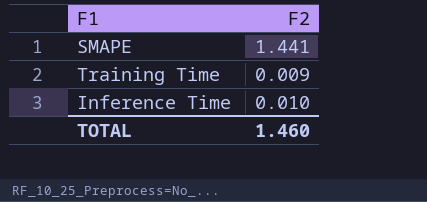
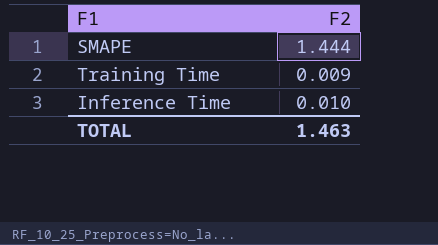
SMAPE | F2: 1.441 -> 1.444
TOTAL | F2: 1.460 -> 1.463

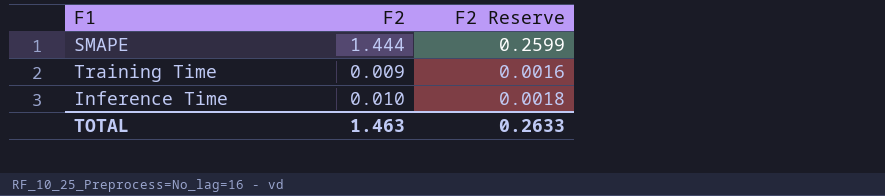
column F2 Reserve | formula: none -> [F2] * 0.18

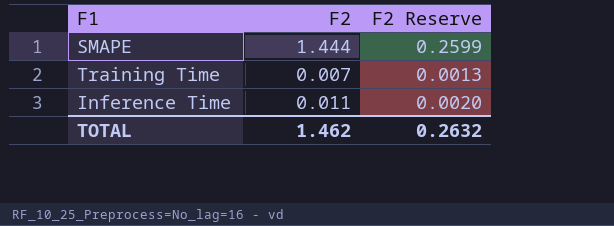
Training Time | F2: 0.009 -> 0.007
Training Time | F2 Reserve: 0.0016 -> 0.0013
Inference Time | F2: 0.010 -> 0.011
Inference Time | F2 Reserve: 0.0018 -> 0.0020
TOTAL | F2: 1.463 -> 1.462
TOTAL | F2 Reserve: 0.2633 -> 0.2632

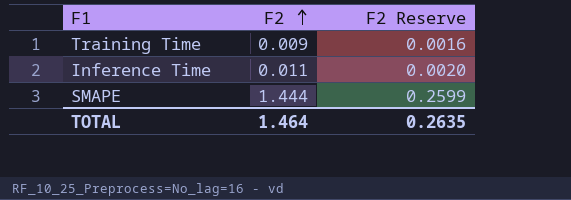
row order: none -> F2 ascending
Training Time | F2: 0.007 -> 0.009
Training Time | F2 Reserve: 0.0013 -> 0.0016
TOTAL | F2: 1.462 -> 1.464
TOTAL | F2 Reserve: 0.2632 -> 0.2635

